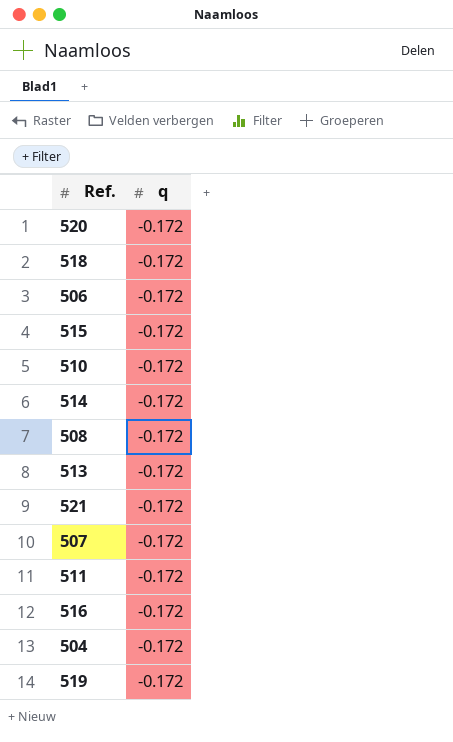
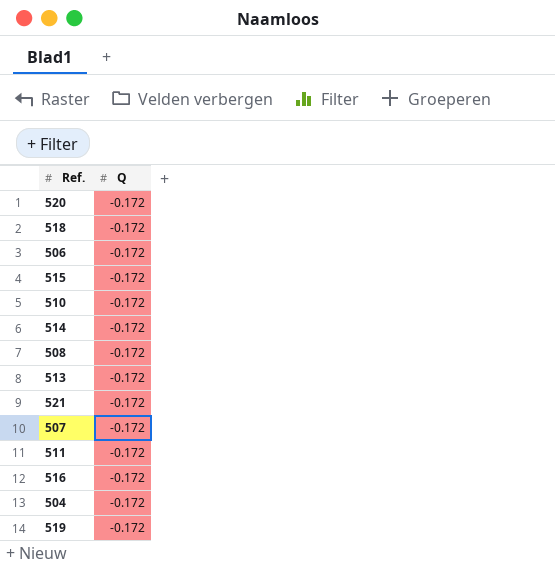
column name: q -> Q

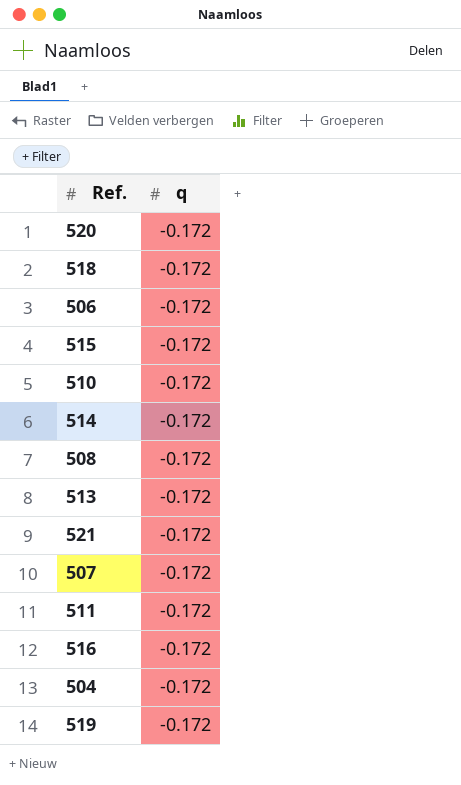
column name: Q -> q

